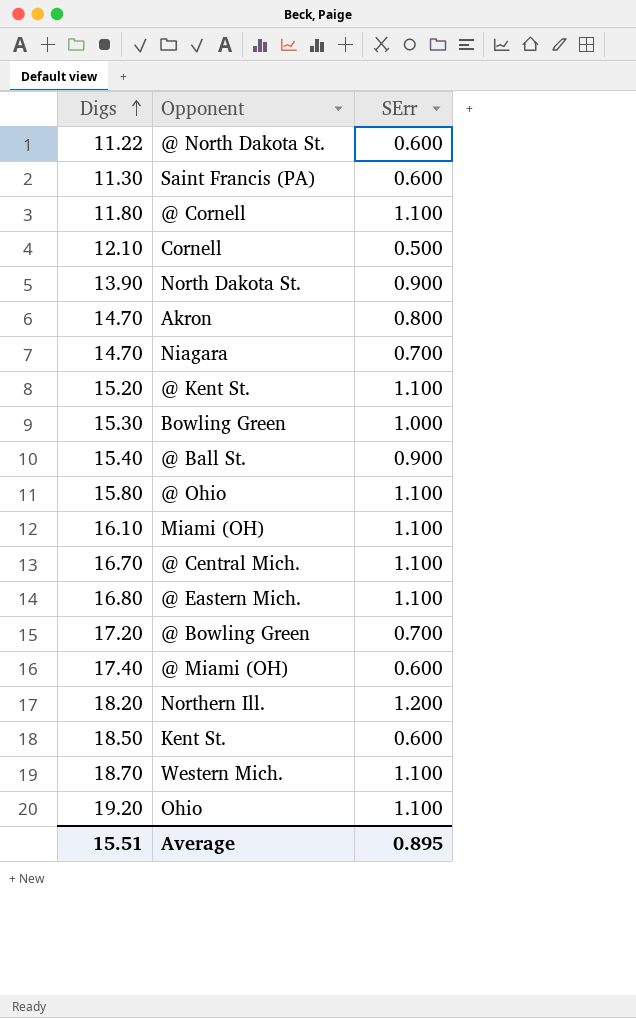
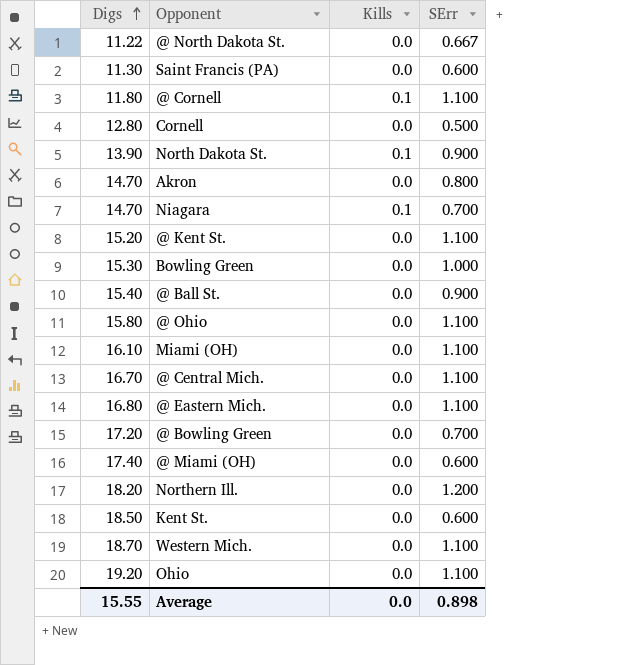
column Kills | position: none -> 3
@ North Dakota St. | SErr: 0.600 -> 0.667
Cornell | Digs: 12.10 -> 12.80
Average | Digs: 15.51 -> 15.55
Average | SErr: 0.895 -> 0.898

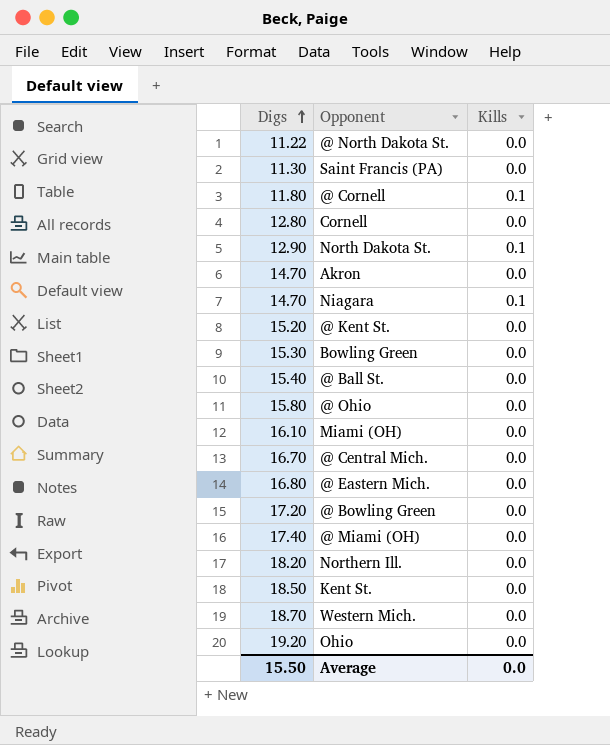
column SErr | position: 4 -> none
North Dakota St. | Digs: 13.90 -> 12.90
Average | Digs: 15.55 -> 15.50

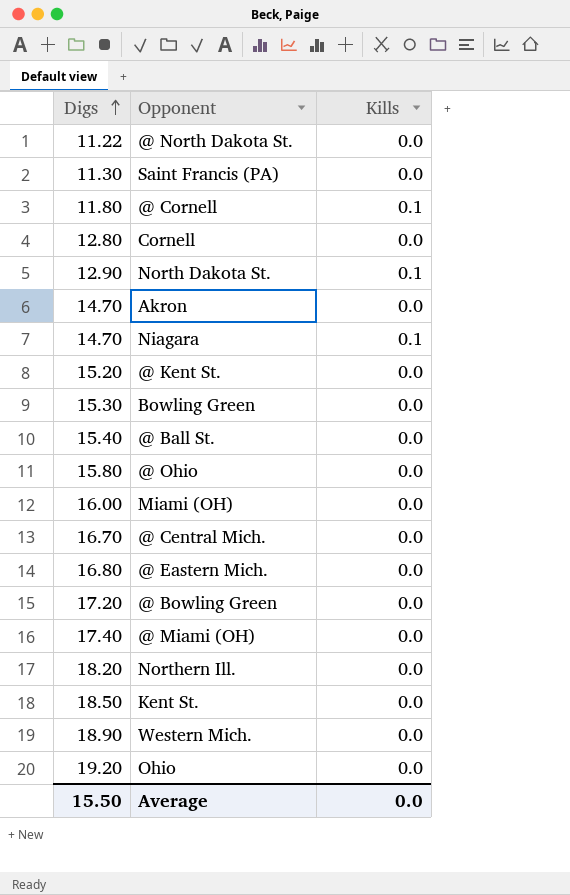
Miami (OH) | Digs: 16.10 -> 16.00
Western Mich. | Digs: 18.70 -> 18.90

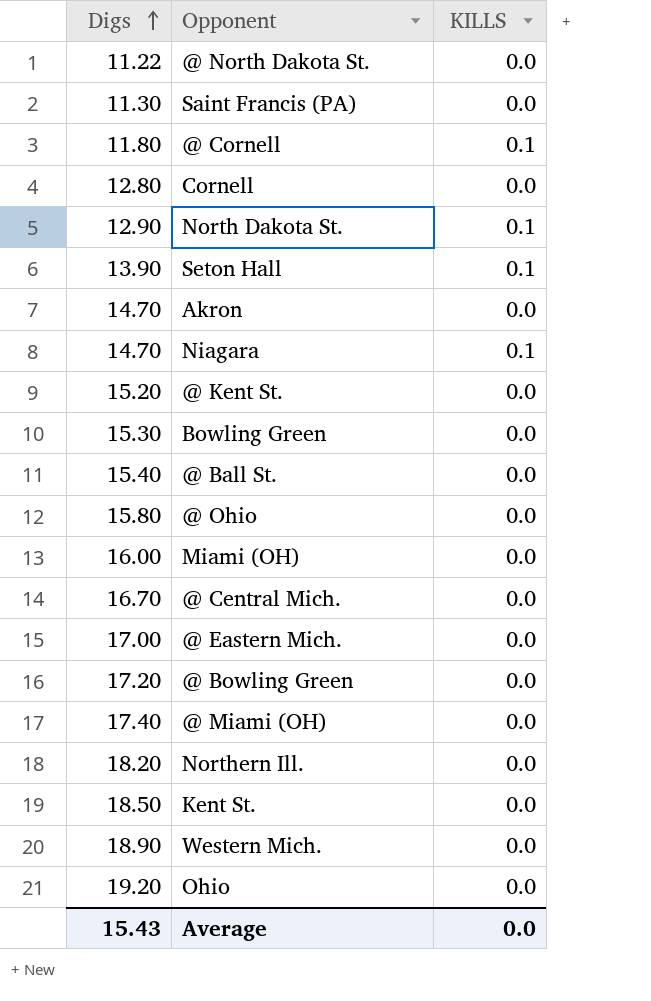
column name: Kills -> KILLS
row Seton Hall: none -> 13.90 | 0.1
@ Eastern Mich. | Digs: 16.80 -> 17.00
Average | Digs: 15.50 -> 15.43

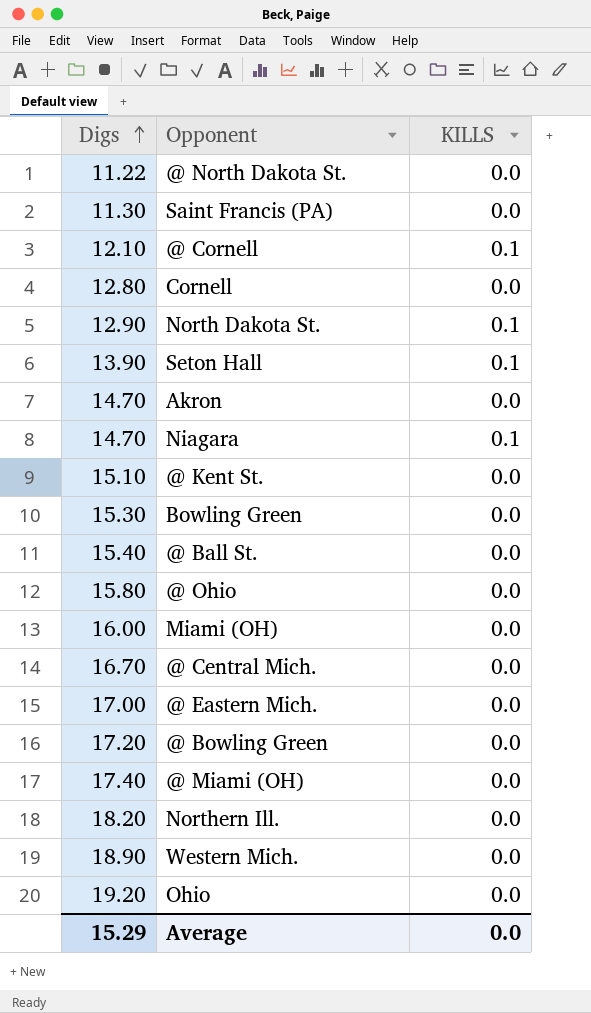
row Kent St.: 18.50 | 0.0 -> none
@ Cornell | Digs: 11.80 -> 12.10
@ Kent St. | Digs: 15.20 -> 15.10
Average | Digs: 15.43 -> 15.29

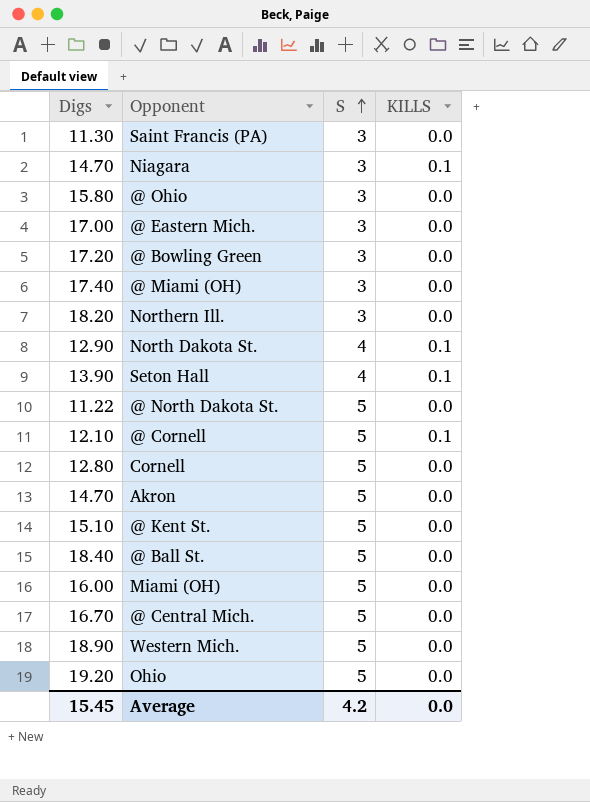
row order: Digs ascending -> S ascending
column S | position: none -> 3
row Bowling Green: 15.30 | 0.0 -> none
@ Ball St. | Digs: 15.40 -> 18.40
Average | Digs: 15.29 -> 15.45

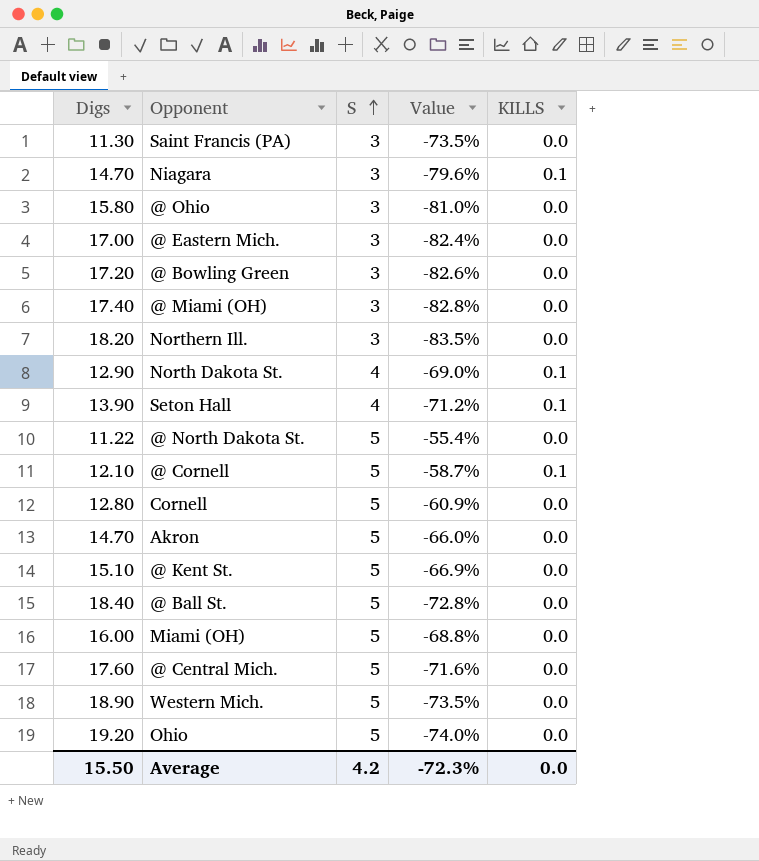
column Value | formula: none -> ([S] - [Digs]) / [Digs]
@ Central Mich. | Digs: 16.70 -> 17.60
Average | Digs: 15.45 -> 15.50

